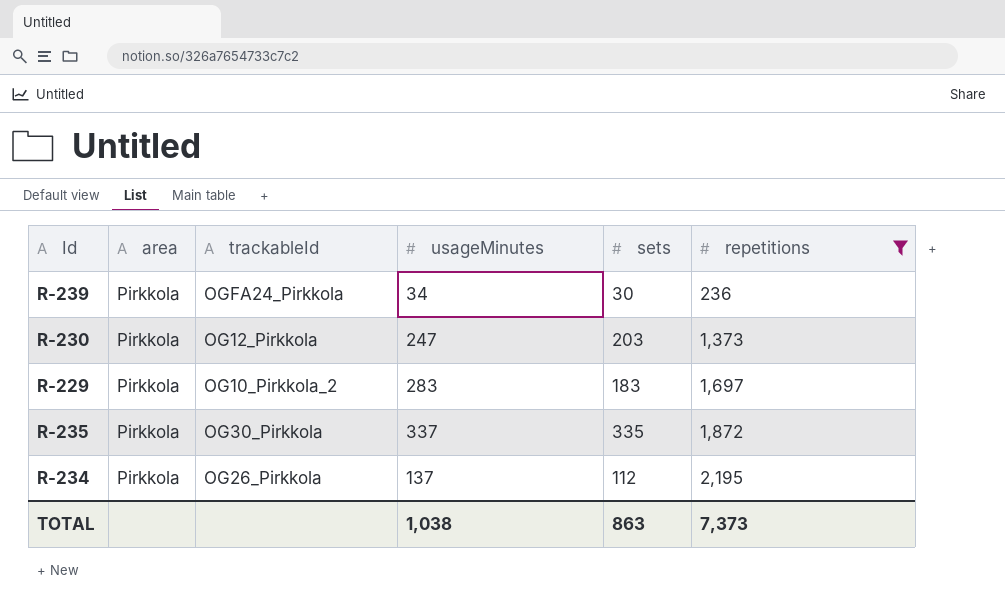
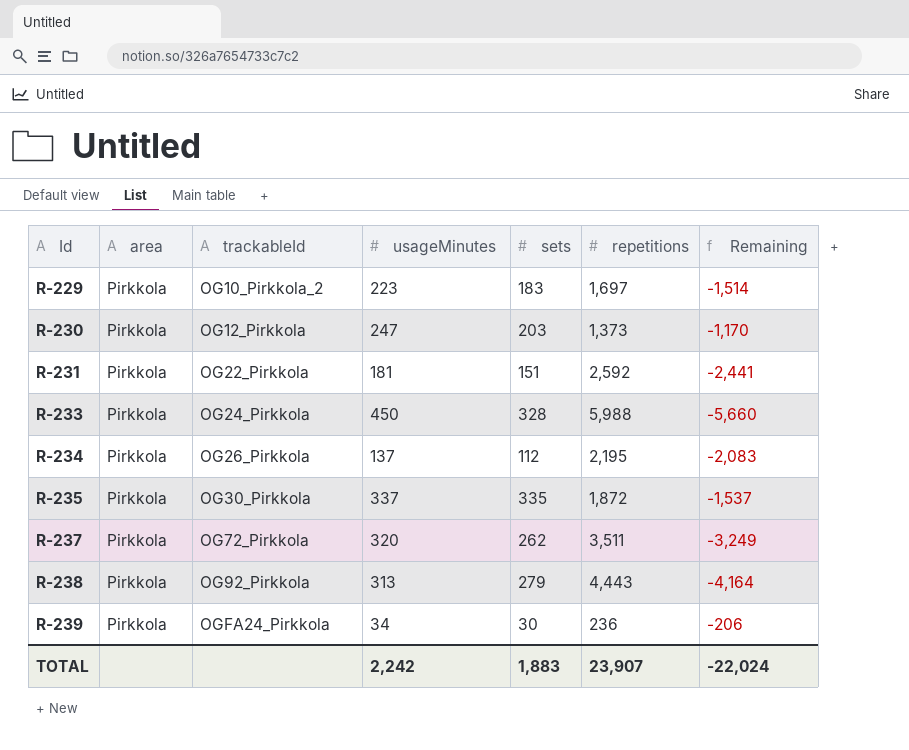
filter: repetitions <= 2,195 -> none
row order: repetitions ascending -> Id ascending
column Remaining | formula: none -> [sets] - [repetitions]
R-229 | usageMinutes: 283 -> 223
TOTAL | usageMinutes: 1,038 -> 2,242
TOTAL | sets: 863 -> 1,883
TOTAL | repetitions: 7,373 -> 23,907

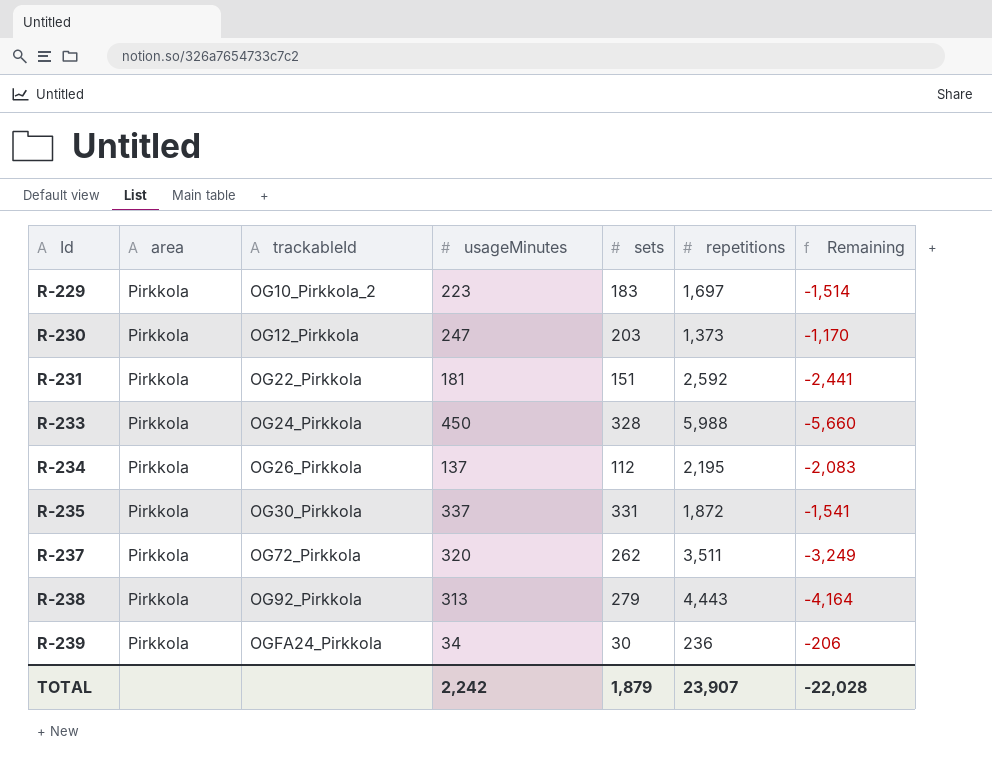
R-235 | sets: 335 -> 331
R-235 | Remaining: -1,537 -> -1,541
TOTAL | sets: 1,883 -> 1,879
TOTAL | Remaining: -22,024 -> -22,028

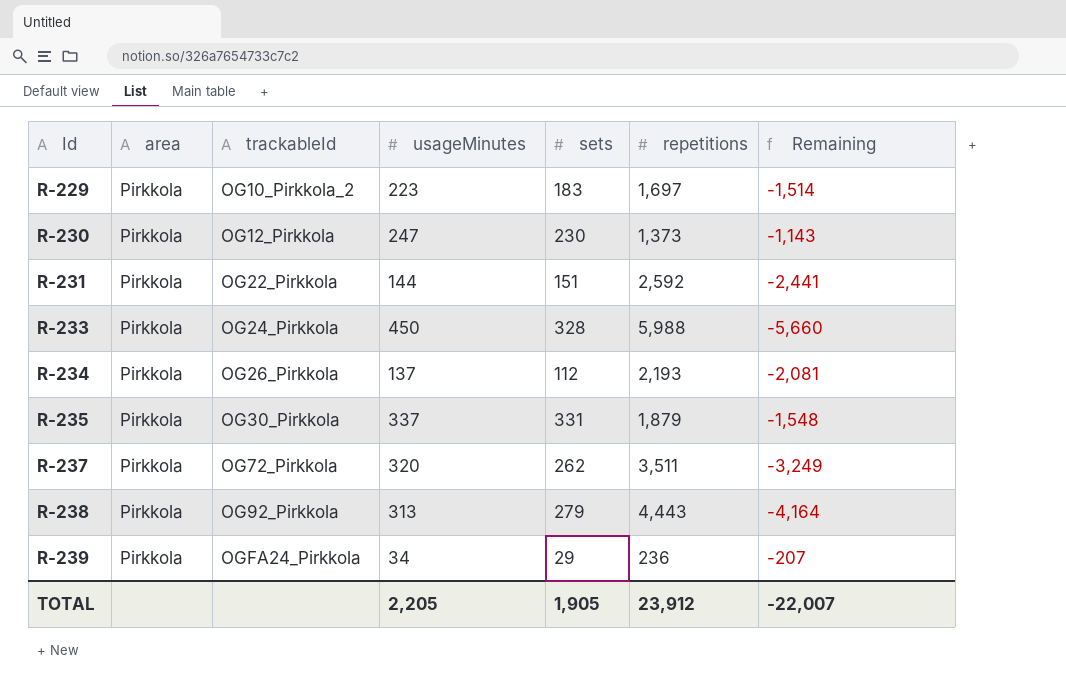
R-230 | sets: 203 -> 230
R-230 | Remaining: -1,170 -> -1,143
R-231 | usageMinutes: 181 -> 144
R-234 | repetitions: 2,195 -> 2,193
R-234 | Remaining: -2,083 -> -2,081
R-235 | repetitions: 1,872 -> 1,879
R-235 | Remaining: -1,541 -> -1,548
R-239 | sets: 30 -> 29
R-239 | Remaining: -206 -> -207
TOTAL | usageMinutes: 2,242 -> 2,205
TOTAL | sets: 1,879 -> 1,905
TOTAL | repetitions: 23,907 -> 23,912
TOTAL | Remaining: -22,028 -> -22,007

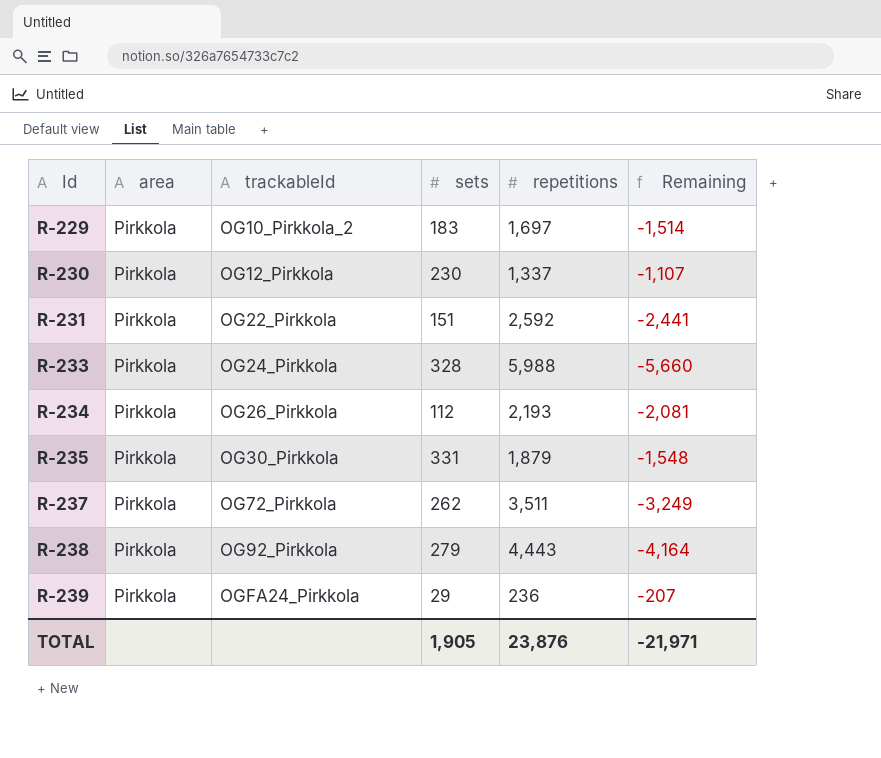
column usageMinutes | position: 4 -> none
R-230 | repetitions: 1,373 -> 1,337
R-230 | Remaining: -1,143 -> -1,107
TOTAL | repetitions: 23,912 -> 23,876
TOTAL | Remaining: -22,007 -> -21,971

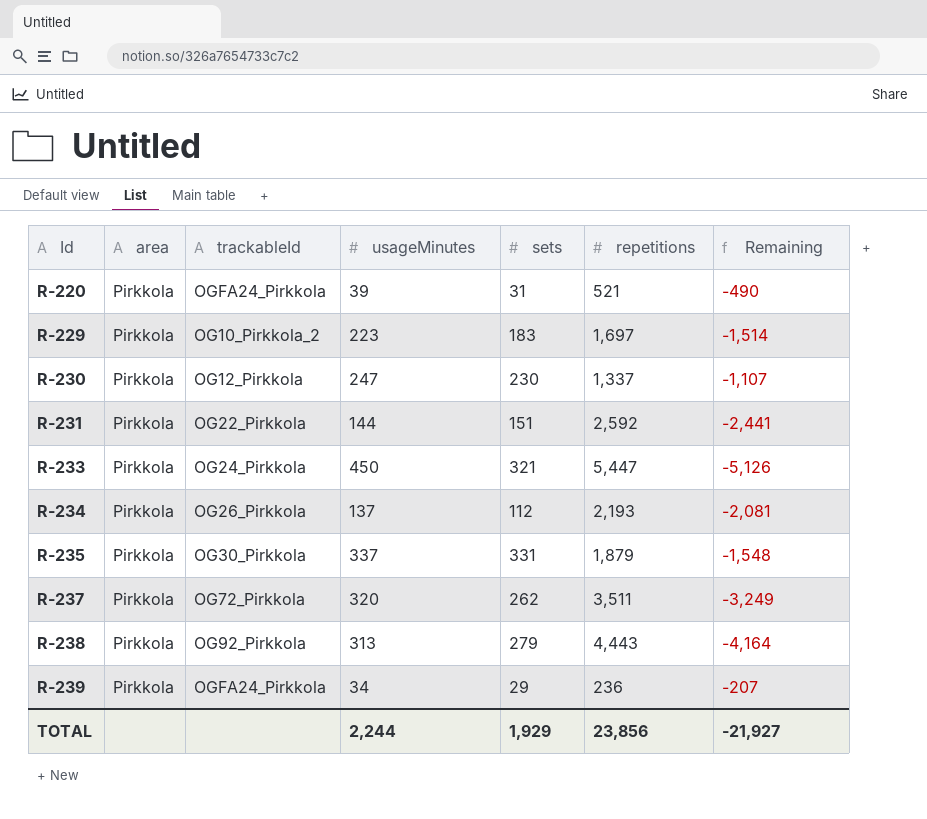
column usageMinutes | position: none -> 4
row R-220: none -> Pirkkola | OGFA24_Pirkkola | 39 | 31 | 521 | -490
R-233 | sets: 328 -> 321
R-233 | repetitions: 5,988 -> 5,447
R-233 | Remaining: -5,660 -> -5,126
TOTAL | sets: 1,905 -> 1,929
TOTAL | repetitions: 23,876 -> 23,856
TOTAL | Remaining: -21,971 -> -21,927

